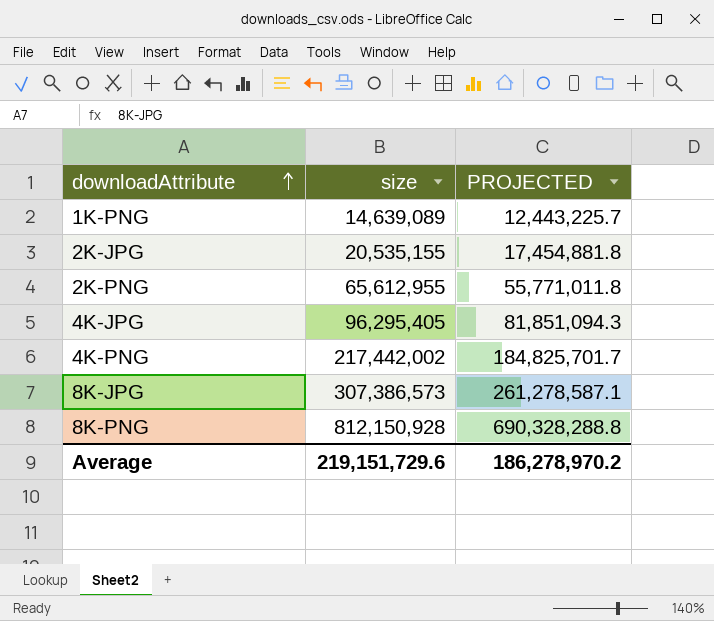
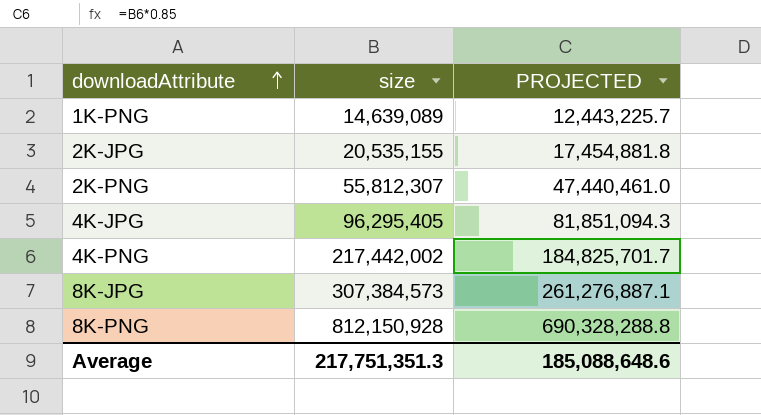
2K-PNG | size: 65,612,955 -> 55,812,307
2K-PNG | PROJECTED: 55,771,011.8 -> 47,440,461.0
8K-JPG | size: 307,386,573 -> 307,384,573
8K-JPG | PROJECTED: 261,278,587.1 -> 261,276,887.1
Average | size: 219,151,729.6 -> 217,751,351.3
Average | PROJECTED: 186,278,970.2 -> 185,088,648.6

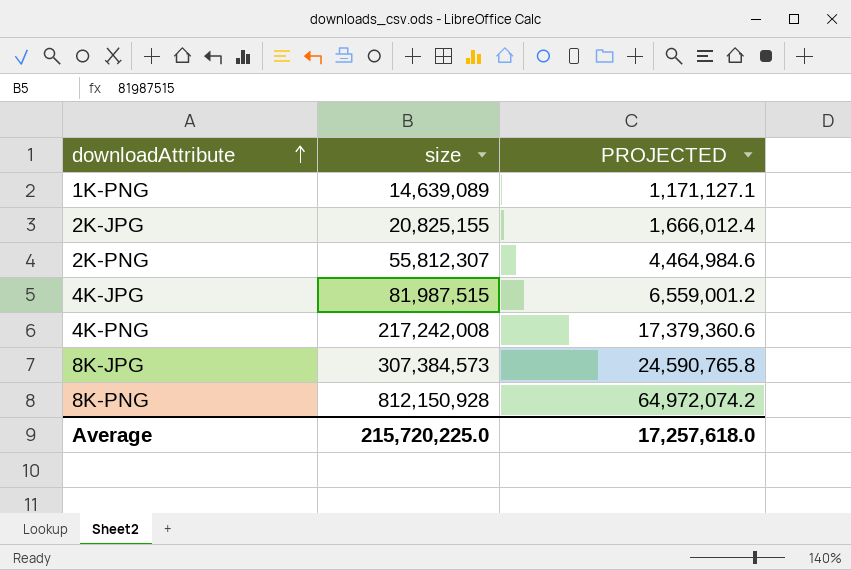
column PROJECTED | formula: [size] * 0.85 -> [size] * 0.08
2K-JPG | size: 20,535,155 -> 20,825,155
4K-JPG | size: 96,295,405 -> 81,987,515
4K-PNG | size: 217,442,002 -> 217,242,008
Average | size: 217,751,351.3 -> 215,720,225.0
Average | PROJECTED: 185,088,648.6 -> 17,257,618.0

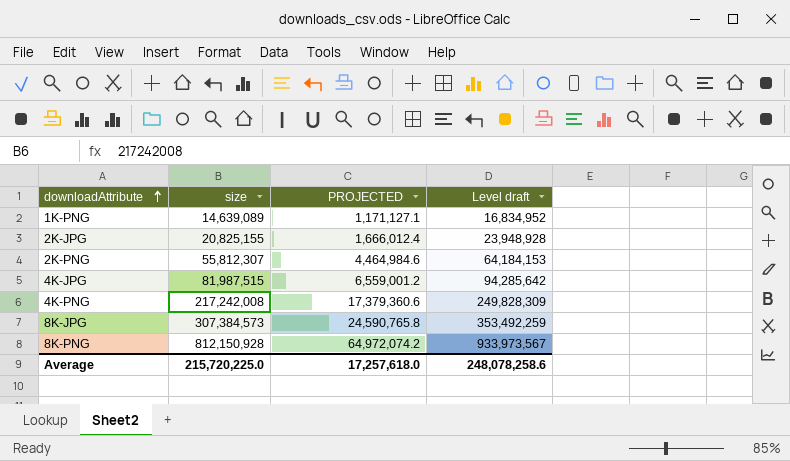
column Level draft | formula: none -> [size] * 1.15

